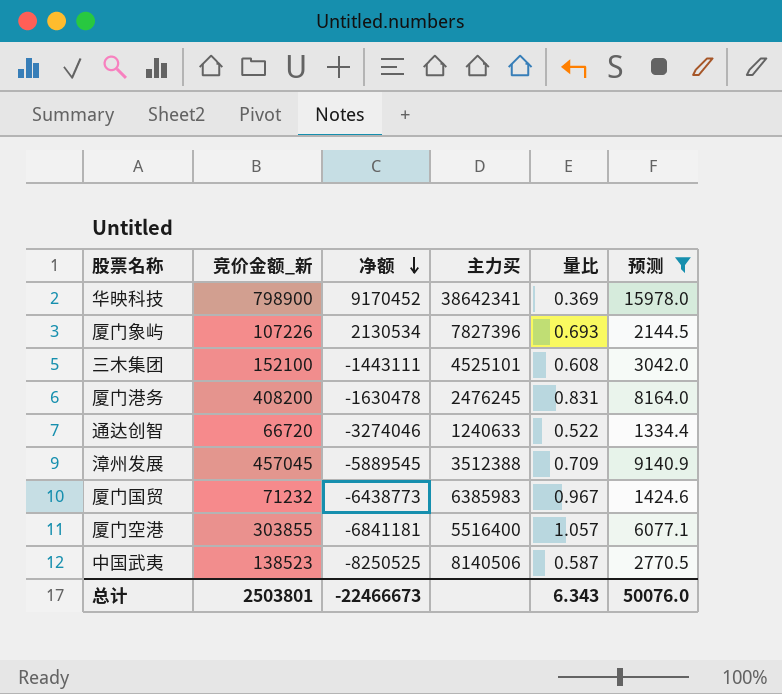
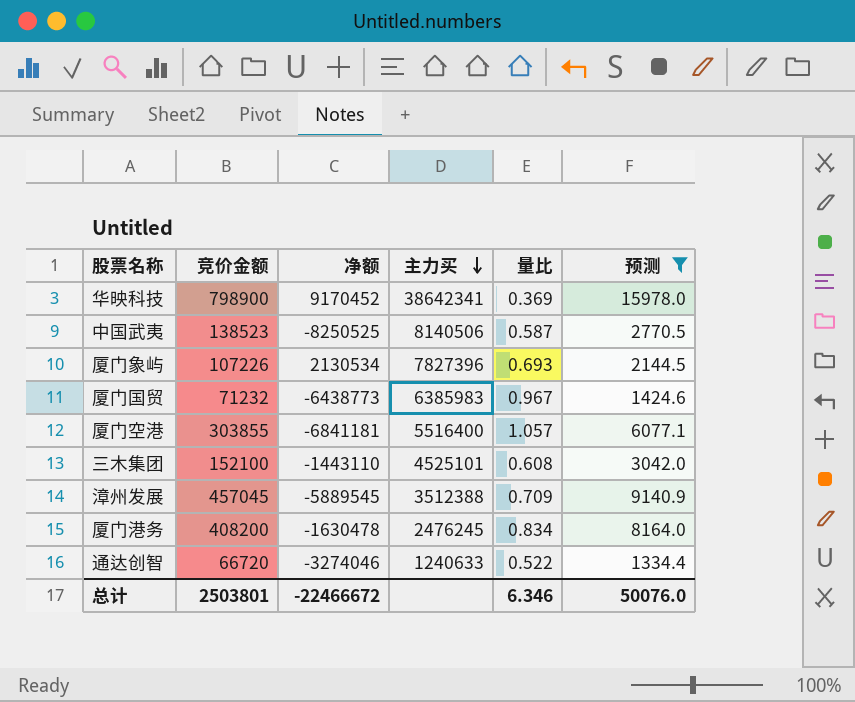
row order: 净额 descending -> 主力买 descending
column name: 竞价金额_新 -> 竞价金额
三木集团 | 净额: -1443111 -> -1443110
厦门港务 | 量比: 0.831 -> 0.834
总计 | 净额: -22466673 -> -22466672
总计 | 量比: 6.343 -> 6.346

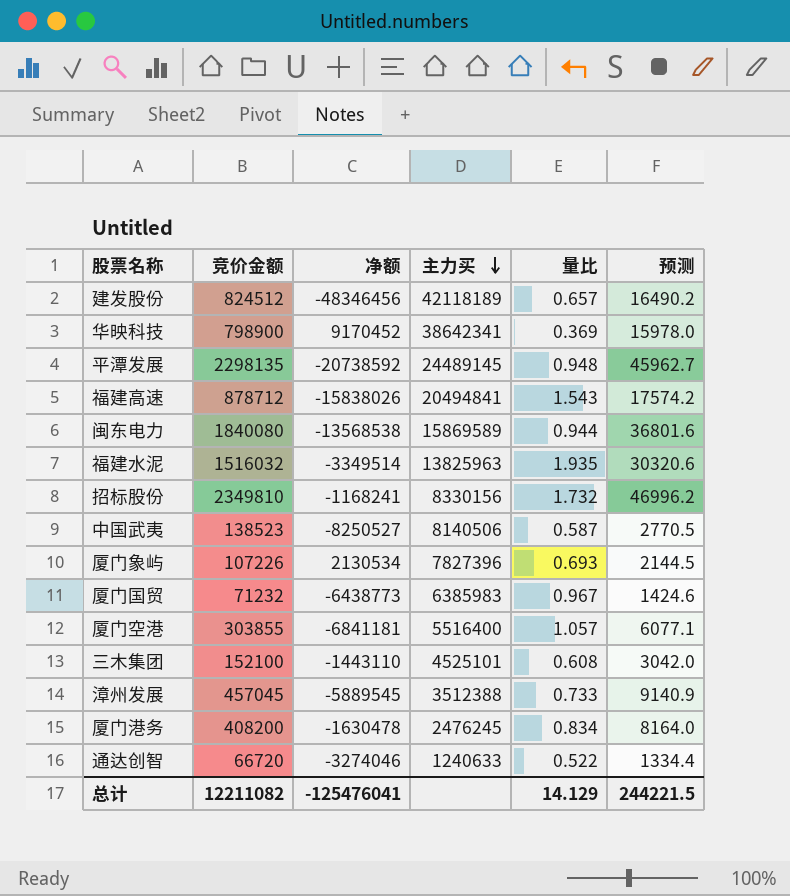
filter: 预测 <= 15978.0 -> none
中国武夷 | 净额: -8250525 -> -8250527
漳州发展 | 量比: 0.709 -> 0.733
总计 | 竞价金额: 2503801 -> 12211082
总计 | 净额: -22466672 -> -125476041
总计 | 量比: 6.346 -> 14.129
总计 | 预测: 50076.0 -> 244221.5

